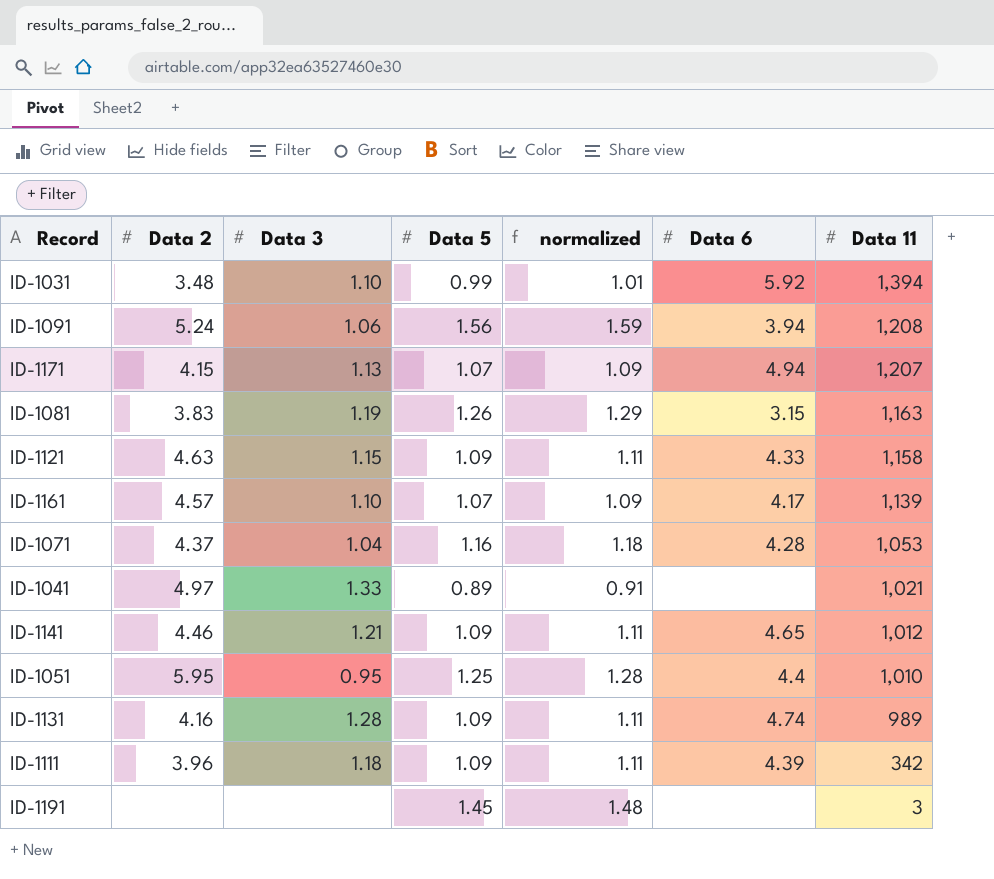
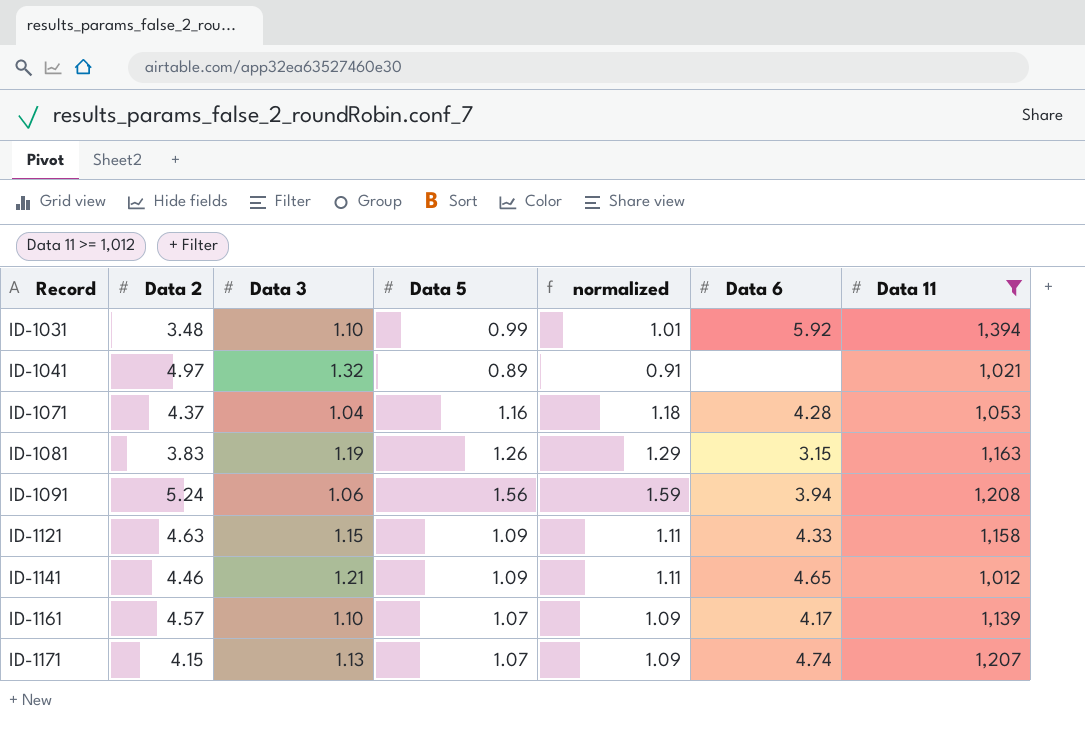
filter: none -> Data 11 >= 1,012
row order: Data 11 descending -> Record ascending
ID-1041 | Data 3: 1.33 -> 1.32
ID-1171 | Data 6: 4.94 -> 4.74

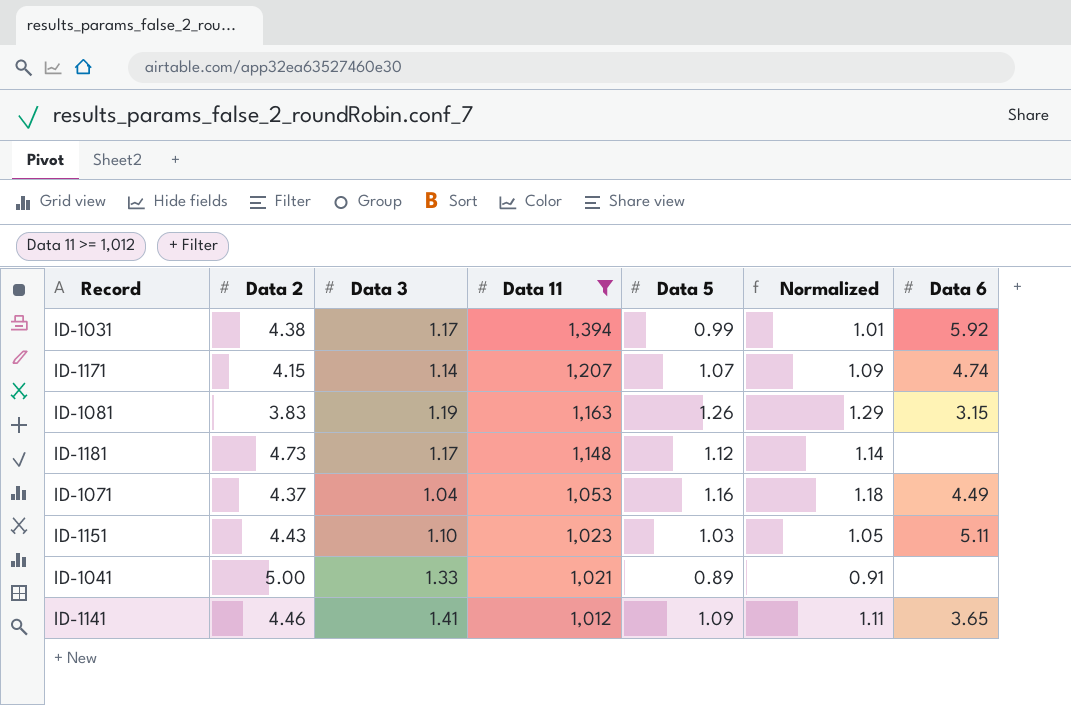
row order: Record ascending -> Data 11 descending
column Data 11 | position: 7 -> 4
column name: normalized -> Normalized
row ID-1091: 5.24 | 1.06 | 1.56 | 1.59 | 3.94 | 1,208 -> none
row ID-1121: 4.63 | 1.15 | 1.09 | 1.11 | 4.33 | 1,158 -> none
row ID-1161: 4.57 | 1.10 | 1.07 | 1.09 | 4.17 | 1,139 -> none
ID-1031 | Data 2: 3.48 -> 4.38
ID-1031 | Data 3: 1.10 -> 1.17
ID-1171 | Data 3: 1.13 -> 1.14
row ID-1181: none -> 4.73 | 1.17 | 1,148 | 1.12 | 1.14 | none
ID-1071 | Data 6: 4.28 -> 4.49
row ID-1151: none -> 4.43 | 1.10 | 1,023 | 1.03 | 1.05 | 5.11
ID-1041 | Data 2: 4.97 -> 5.00
ID-1041 | Data 3: 1.32 -> 1.33
ID-1141 | Data 3: 1.21 -> 1.41
ID-1141 | Data 6: 4.65 -> 3.65

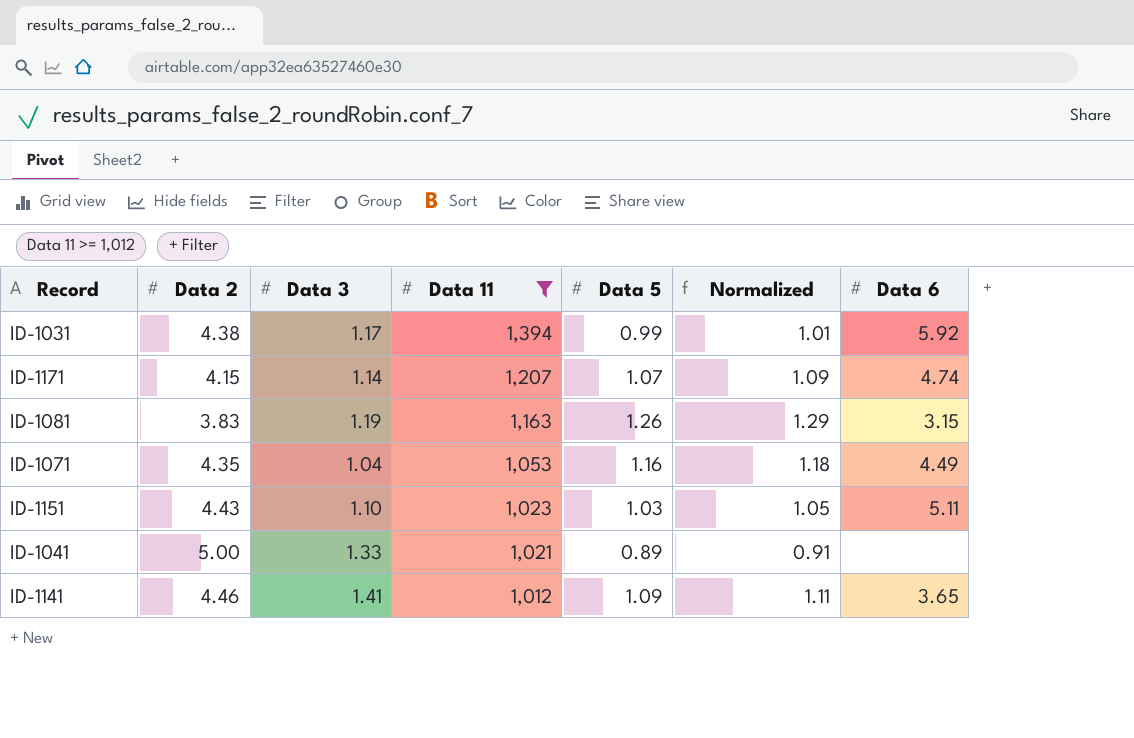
row ID-1181: 4.73 | 1.17 | 1,148 | 1.12 | 1.14 | none -> none
ID-1071 | Data 2: 4.37 -> 4.35

